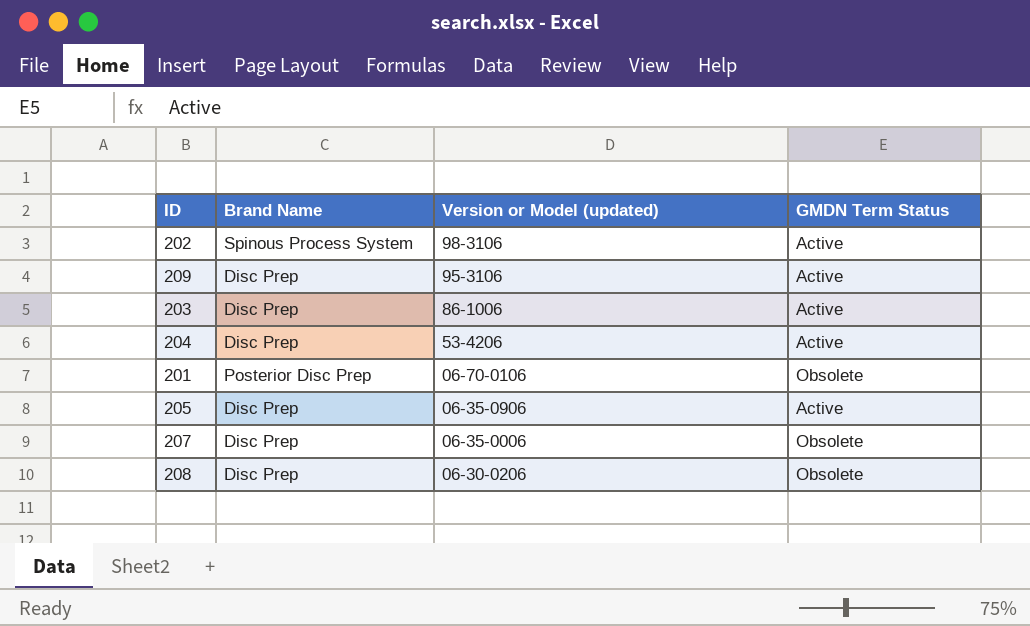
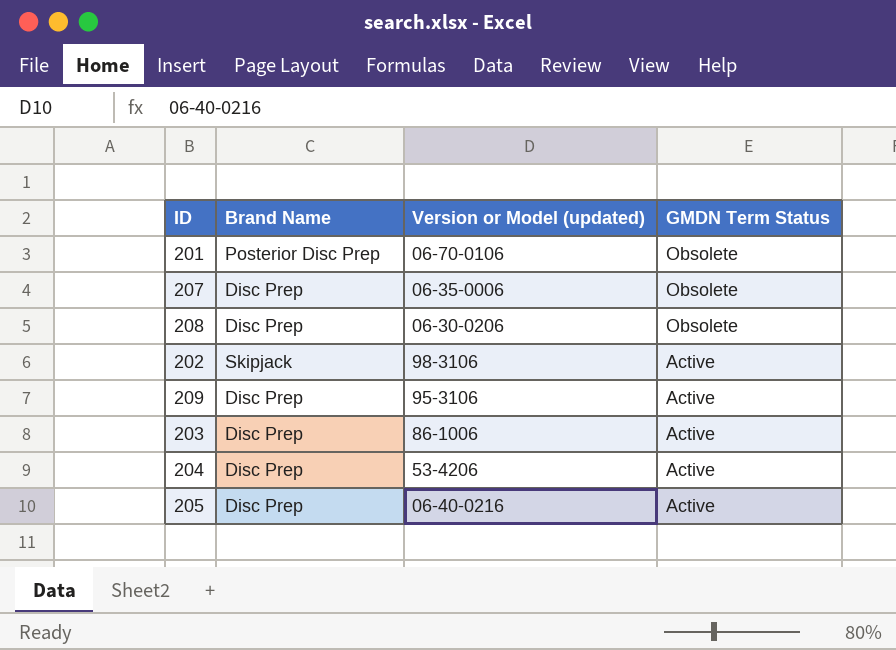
row order: Version or Model (updated) descending -> GMDN Term Status descending
202 | Brand Name: Spinous Process System -> Skipjack
205 | Version or Model (updated): 06-35-0906 -> 06-40-0216

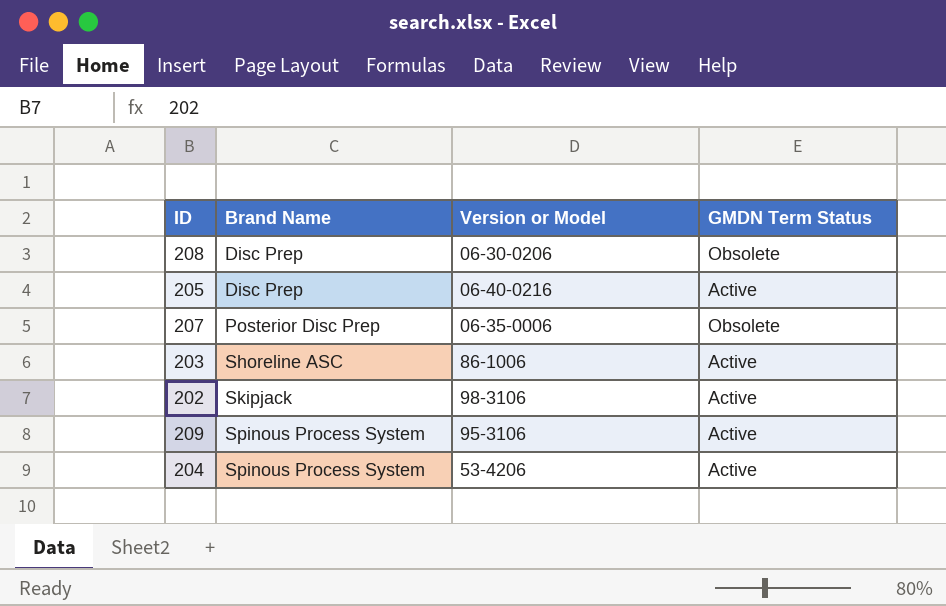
row order: GMDN Term Status descending -> Brand Name ascending
column name: Version or Model (updated) -> Version or Model
row 201: Posterior Disc Prep | 06-70-0106 | Obsolete -> none
207 | Brand Name: Disc Prep -> Posterior Disc Prep
203 | Brand Name: Disc Prep -> Shoreline ASC
209 | Brand Name: Disc Prep -> Spinous Process System
204 | Brand Name: Disc Prep -> Spinous Process System

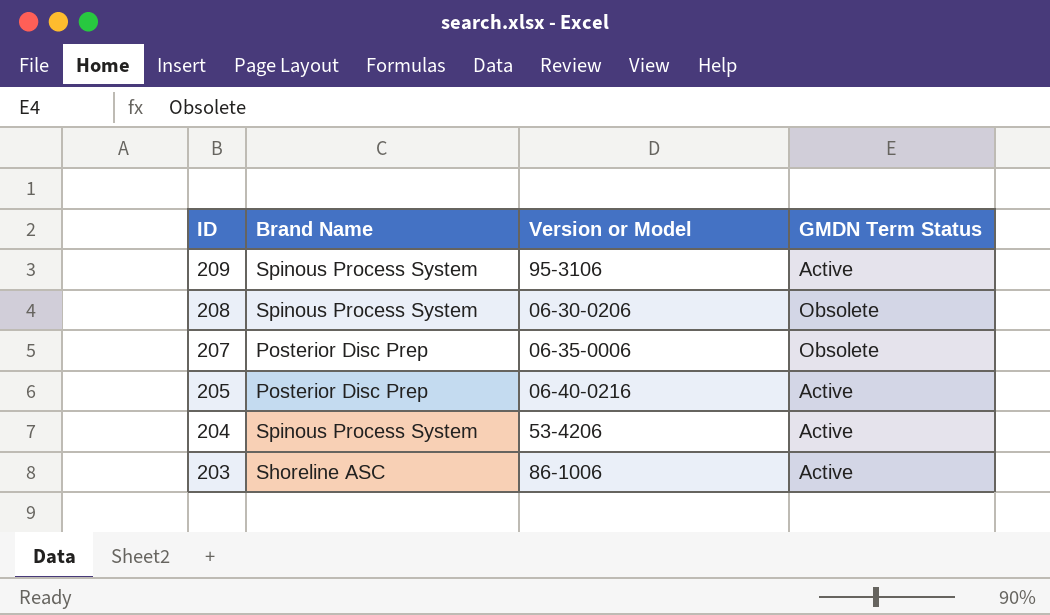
row order: Brand Name ascending -> ID descending
row 202: Skipjack | 98-3106 | Active -> none
208 | Brand Name: Disc Prep -> Spinous Process System
205 | Brand Name: Disc Prep -> Posterior Disc Prep

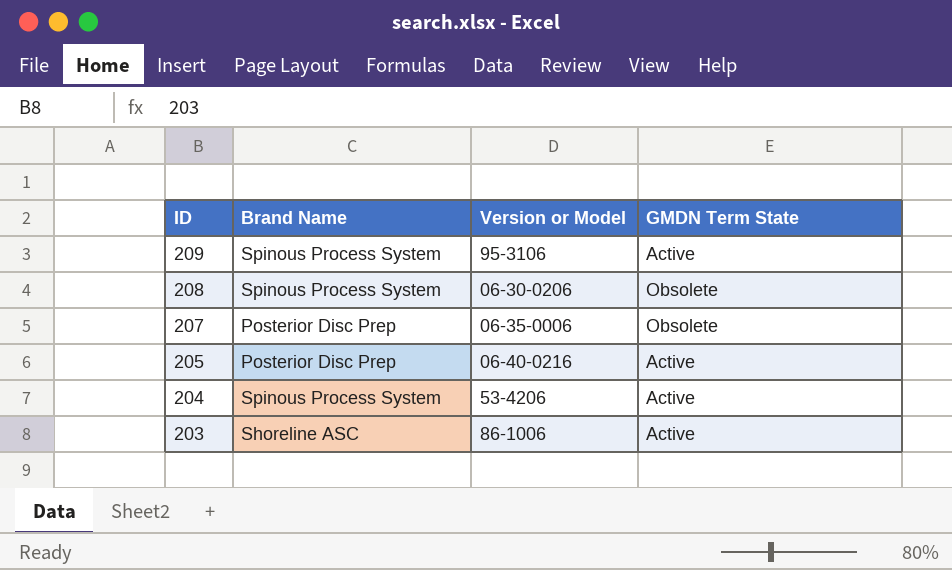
column name: GMDN Term Status -> GMDN Term State

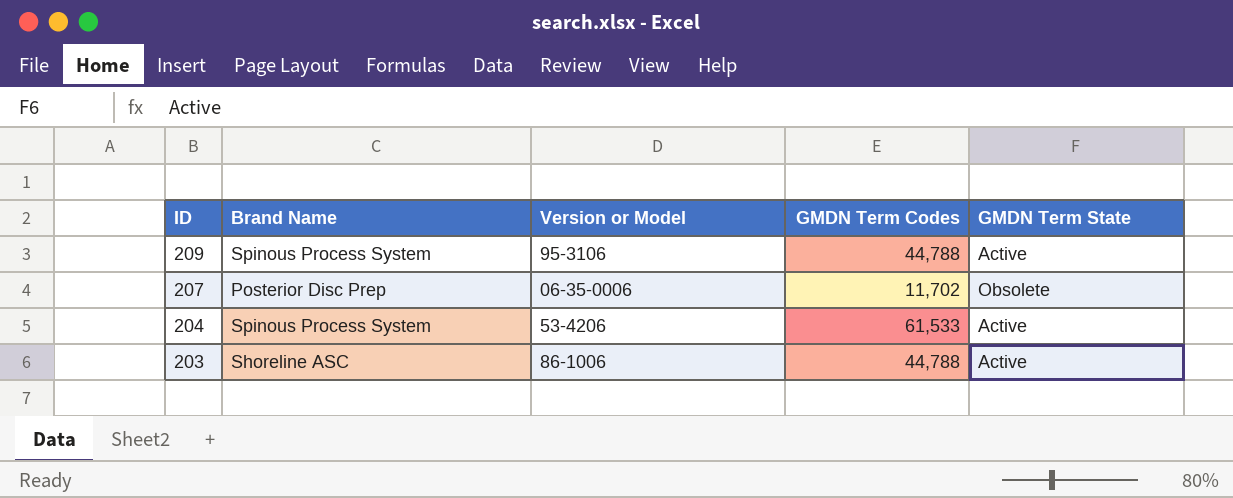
column GMDN Term Codes | position: none -> 4
row 208: Spinous Process System | 06-30-0206 | Obsolete -> none
row 205: Posterior Disc Prep | 06-40-0216 | Active -> none

